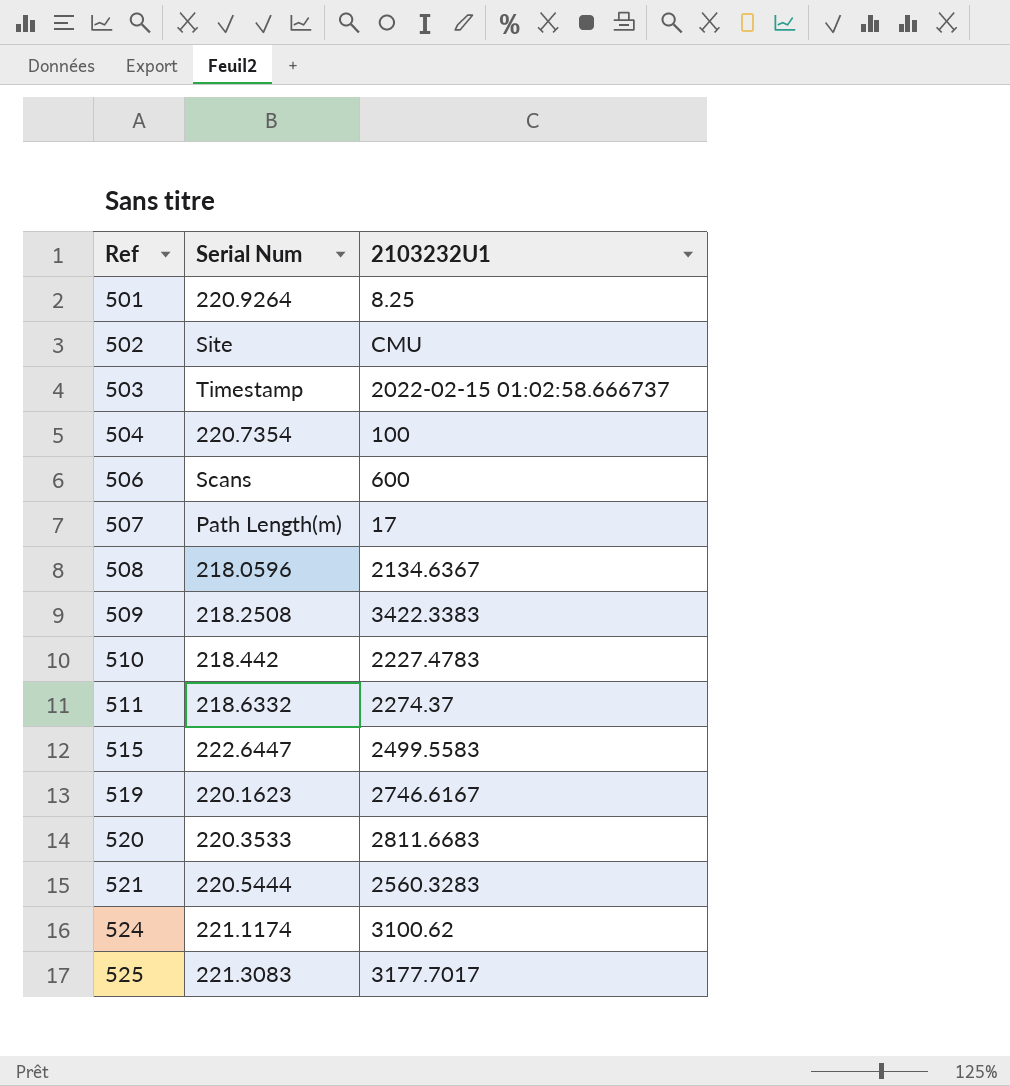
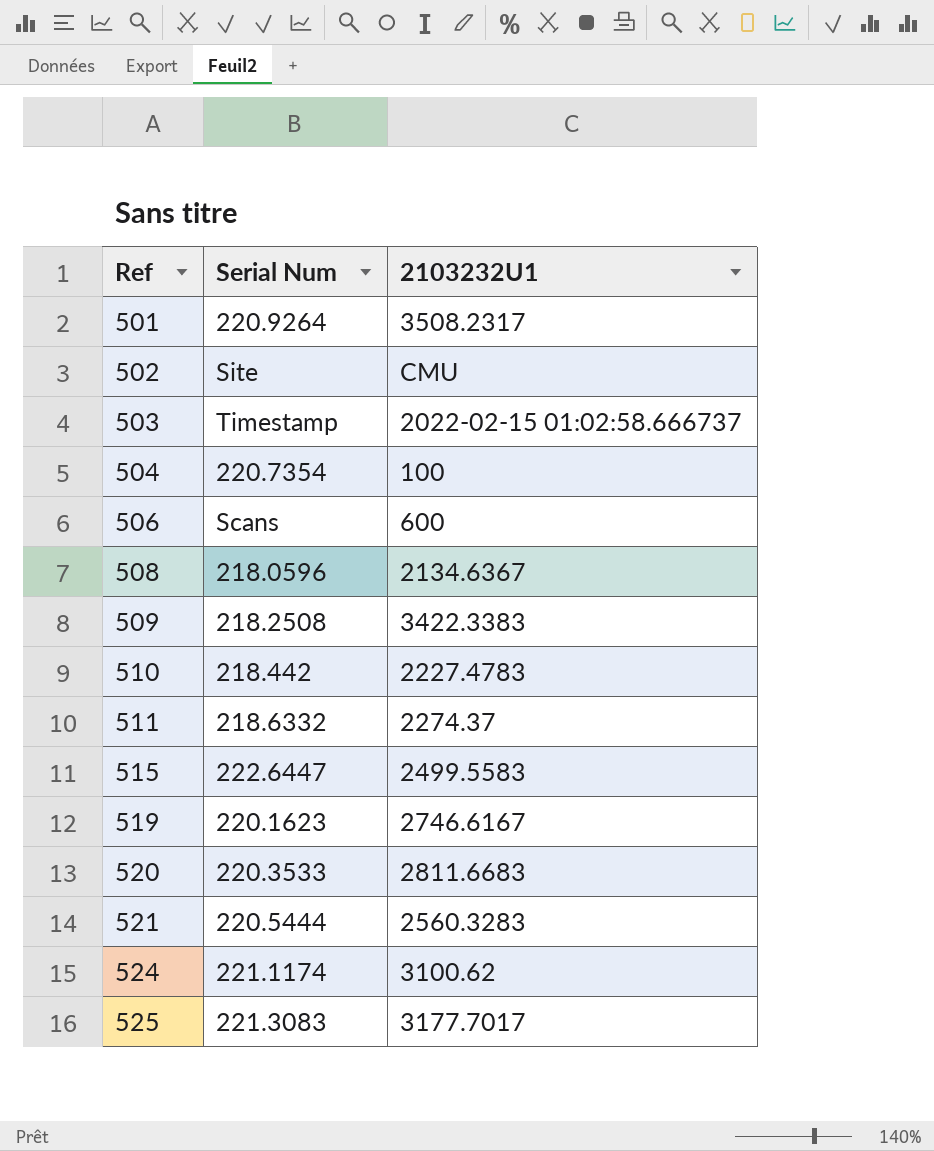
row 507: Path Length(m) | 17 -> none
501 | 2103232U1: 8.25 -> 3508.2317

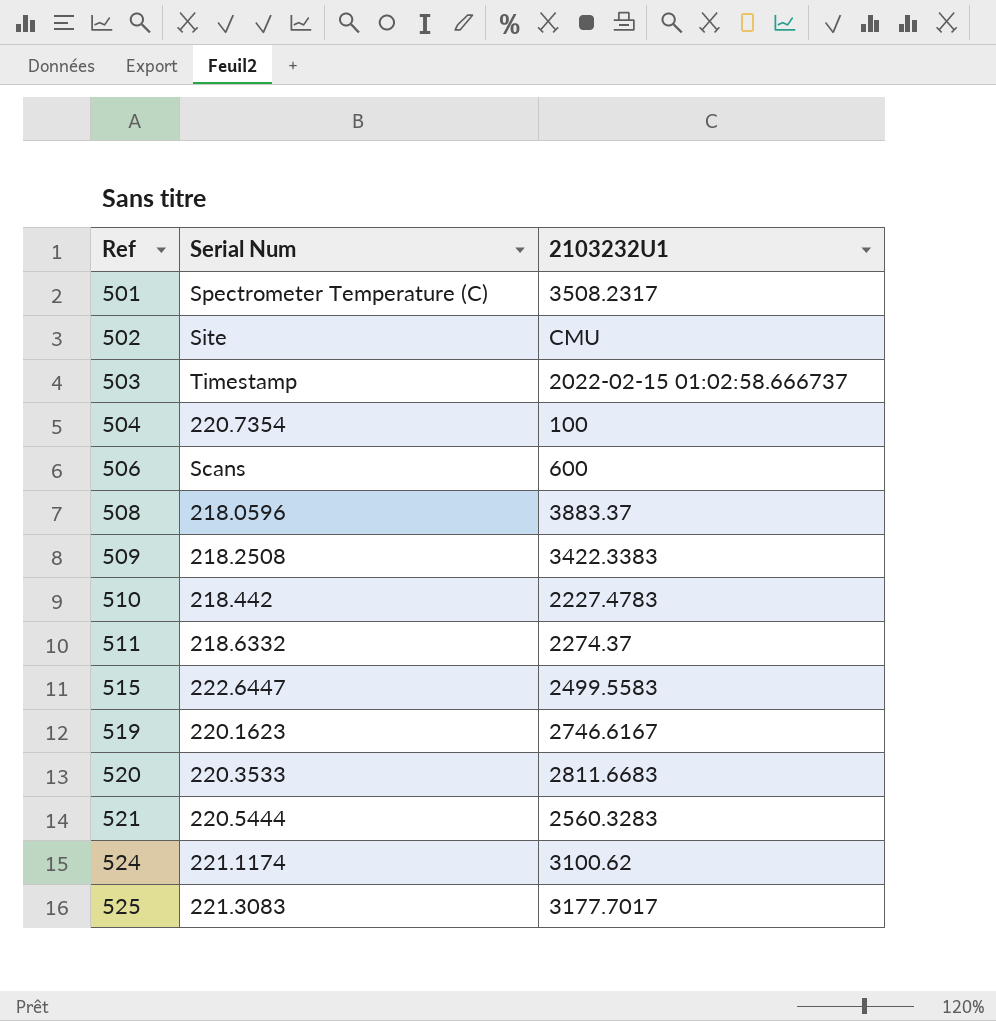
501 | Serial Num: 220.9264 -> Spectrometer Temperature (C)
508 | 2103232U1: 2134.6367 -> 3883.37

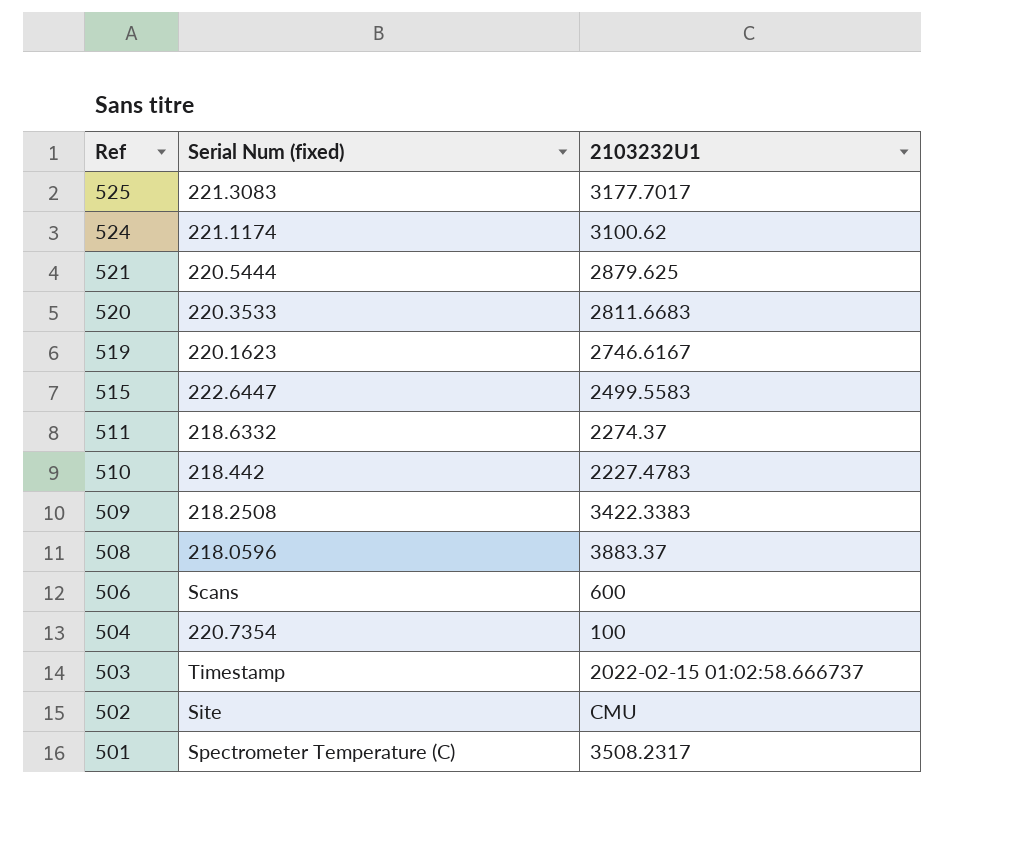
row order: Ref ascending -> Ref descending
column name: Serial Num -> Serial Num (fixed)
521 | 2103232U1: 2560.3283 -> 2879.625

